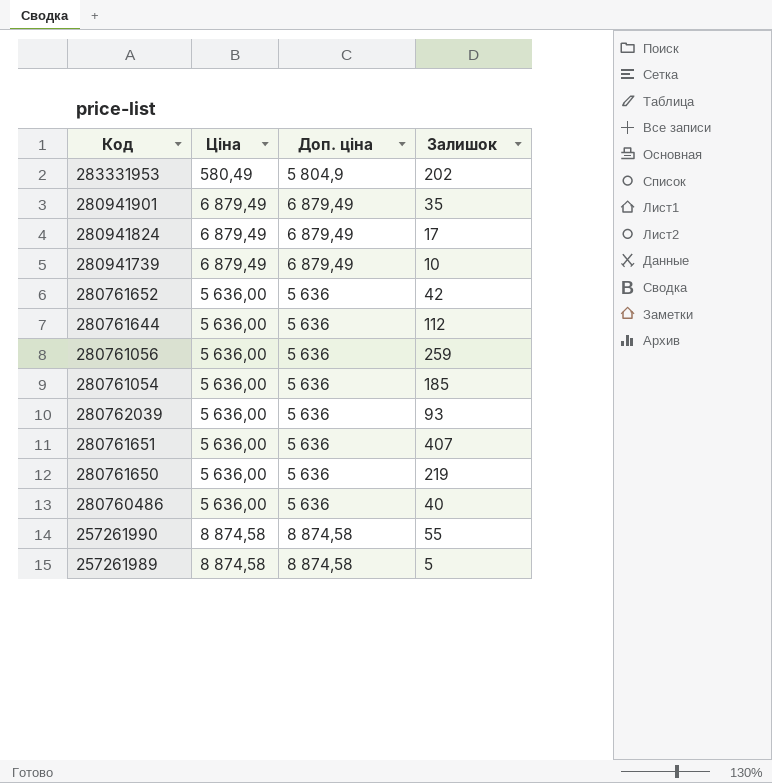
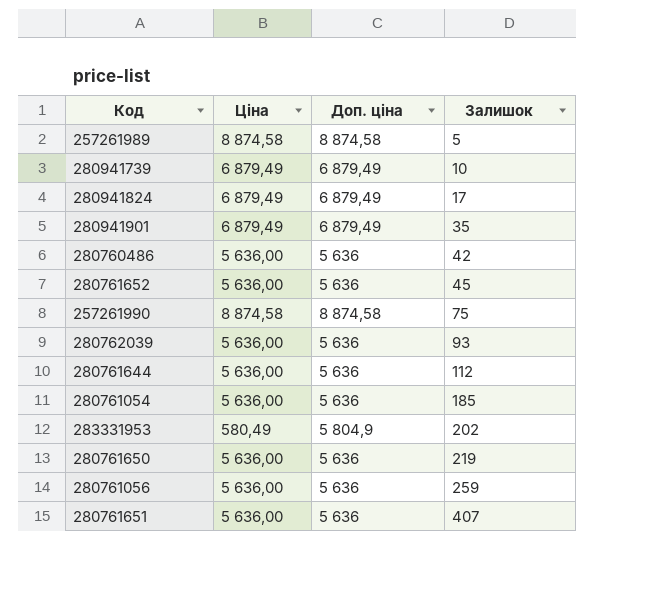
row order: none -> Залишок ascending
280760486 | Залишок: 40 -> 42
280761652 | Залишок: 42 -> 45
257261990 | Залишок: 55 -> 75

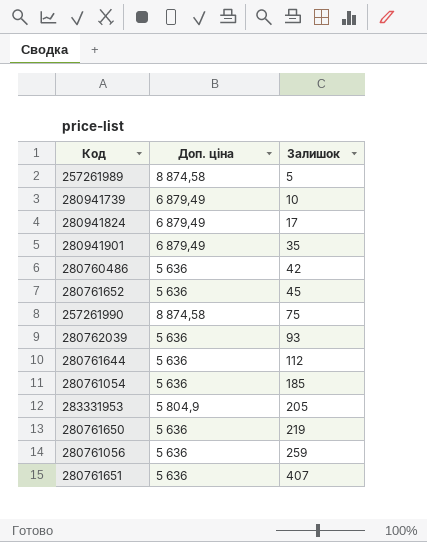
column Ціна | position: 2 -> none
283331953 | Залишок: 202 -> 205

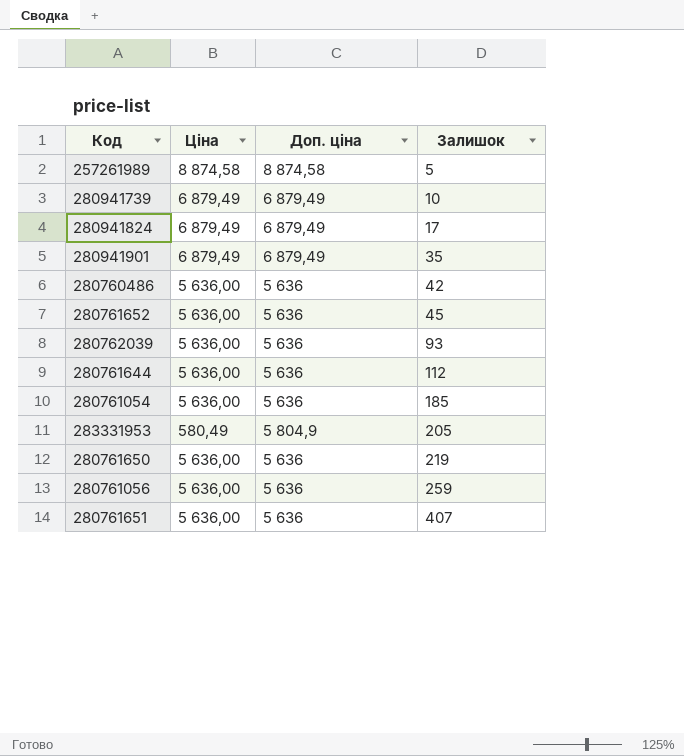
column Ціна | position: none -> 2
row 257261990: 8 874,58 | 75 -> none

